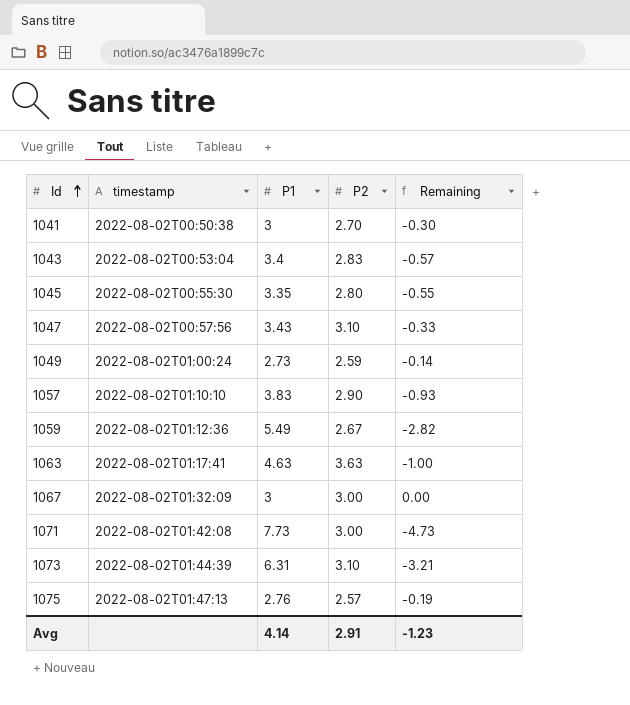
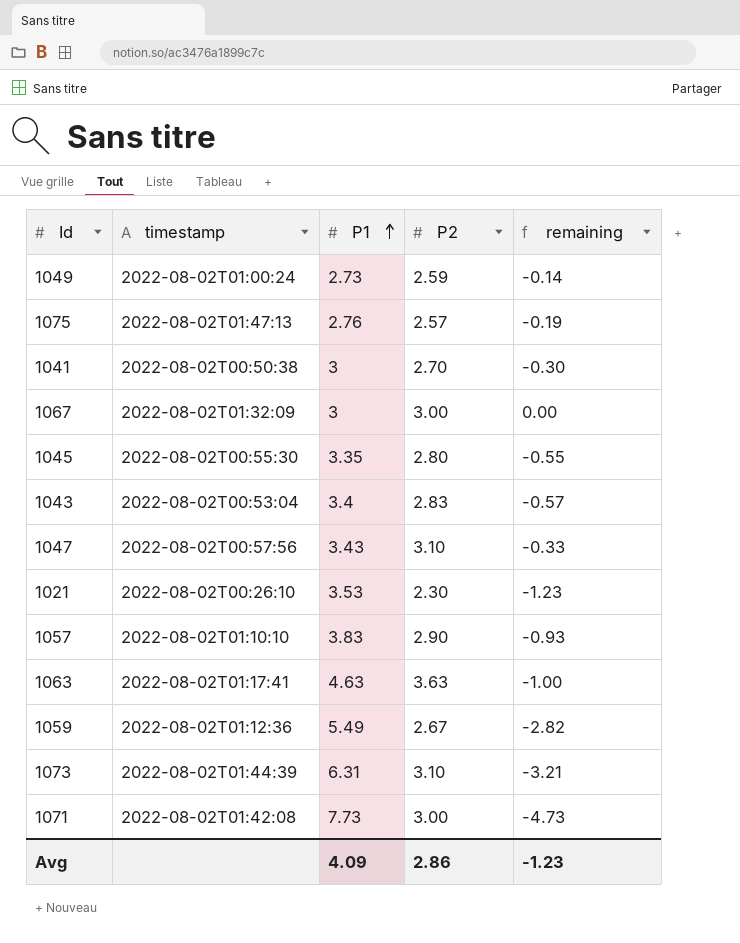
row order: Id ascending -> P1 ascending
column name: Remaining -> remaining
row 1021: none -> 2022-08-02T00:26:10 | 3.53 | 2.30 | -1.23
Avg | P1: 4.14 -> 4.09
Avg | P2: 2.91 -> 2.86

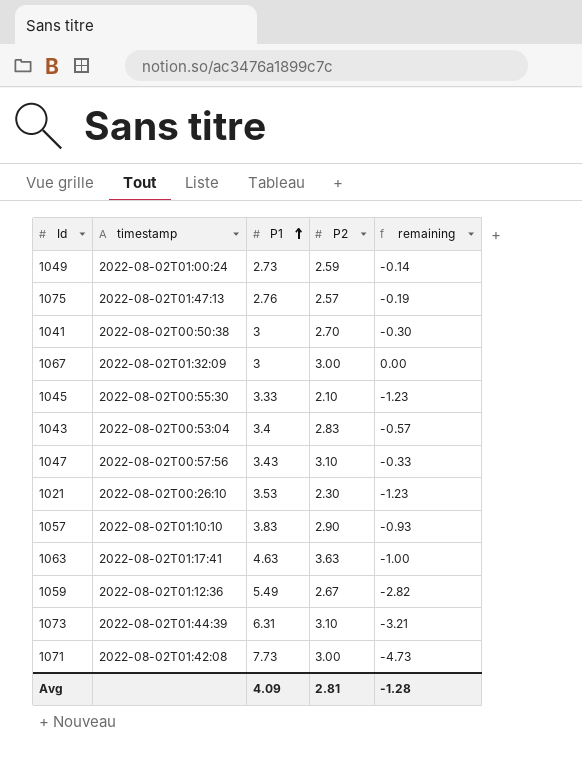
1045 | P1: 3.35 -> 3.33
1045 | P2: 2.80 -> 2.10
1045 | remaining: -0.55 -> -1.23
Avg | P2: 2.86 -> 2.81
Avg | remaining: -1.23 -> -1.28

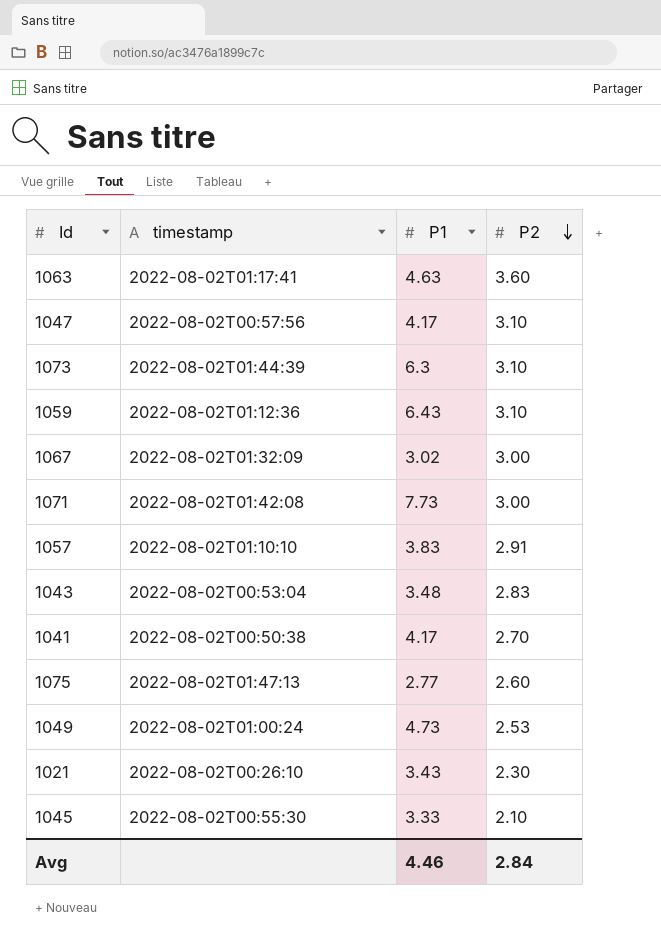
row order: P1 ascending -> P2 descending
column remaining | formula: [P2] - [P1] -> none
1063 | P2: 3.63 -> 3.60
1047 | P1: 3.43 -> 4.17
1073 | P1: 6.31 -> 6.3
1059 | P1: 5.49 -> 6.43
1059 | P2: 2.67 -> 3.10
1067 | P1: 3 -> 3.02
1057 | P2: 2.90 -> 2.91
1043 | P1: 3.4 -> 3.48
1041 | P1: 3 -> 4.17
1075 | P1: 2.76 -> 2.77
1075 | P2: 2.57 -> 2.60
1049 | P1: 2.73 -> 4.73
1049 | P2: 2.59 -> 2.53
1021 | P1: 3.53 -> 3.43
Avg | P1: 4.09 -> 4.46
Avg | P2: 2.81 -> 2.84

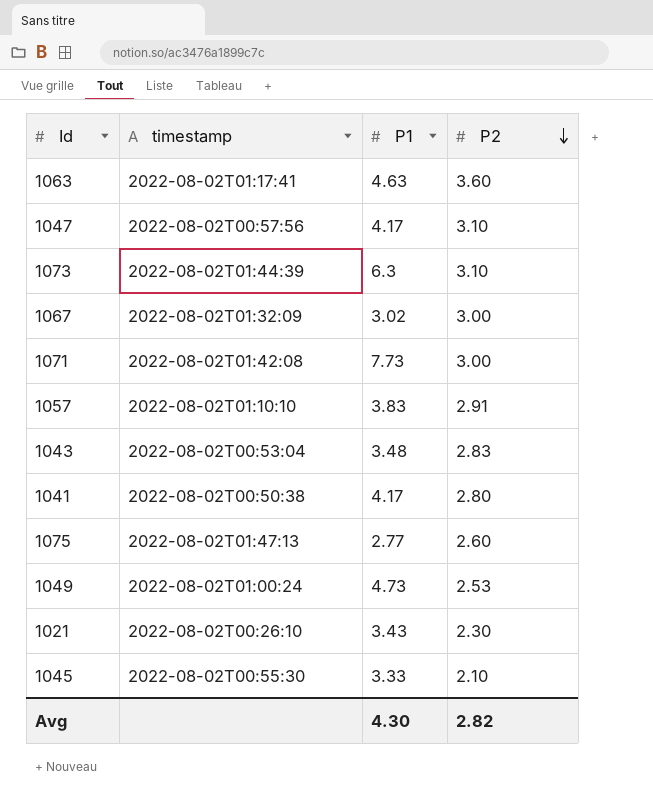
row 1059: 2022-08-02T01:12:36 | 6.43 | 3.10 -> none
1041 | P2: 2.70 -> 2.80
Avg | P1: 4.46 -> 4.30
Avg | P2: 2.84 -> 2.82

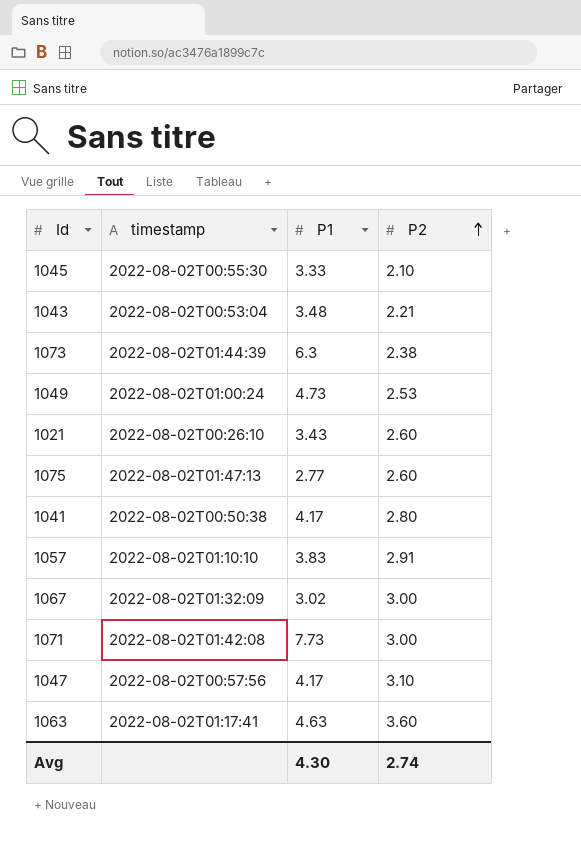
row order: P2 descending -> P2 ascending
1043 | P2: 2.83 -> 2.21
1073 | P2: 3.10 -> 2.38
1021 | P2: 2.30 -> 2.60
Avg | P2: 2.82 -> 2.74

